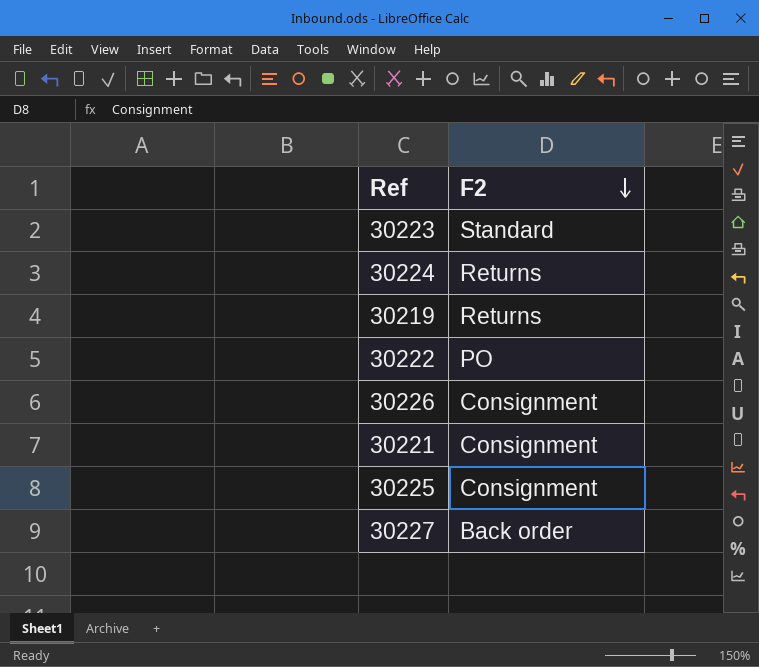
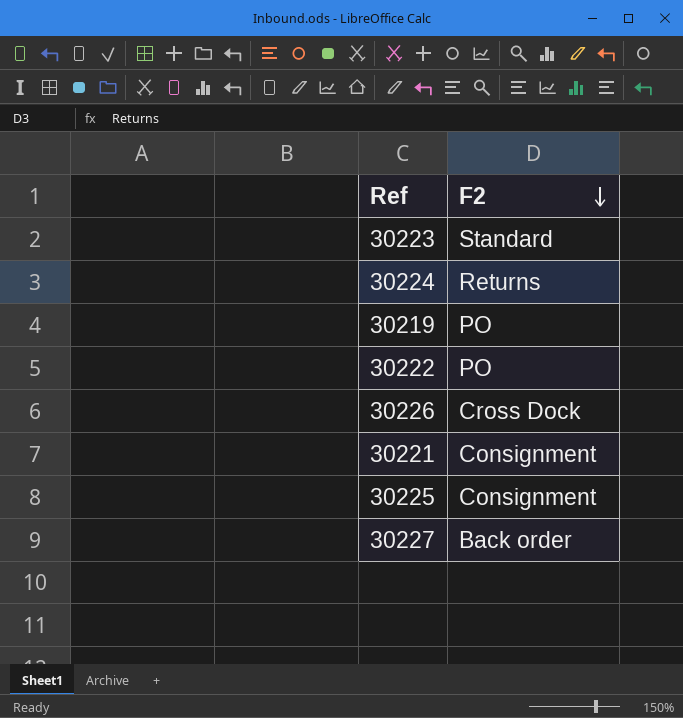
30219 | F2: Returns -> PO
30226 | F2: Consignment -> Cross Dock

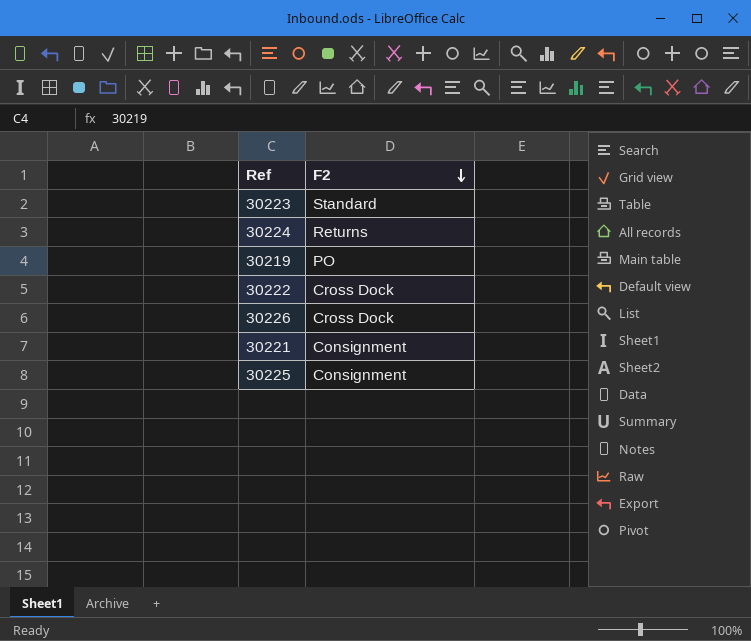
row 30227: Back order -> none
30222 | F2: PO -> Cross Dock

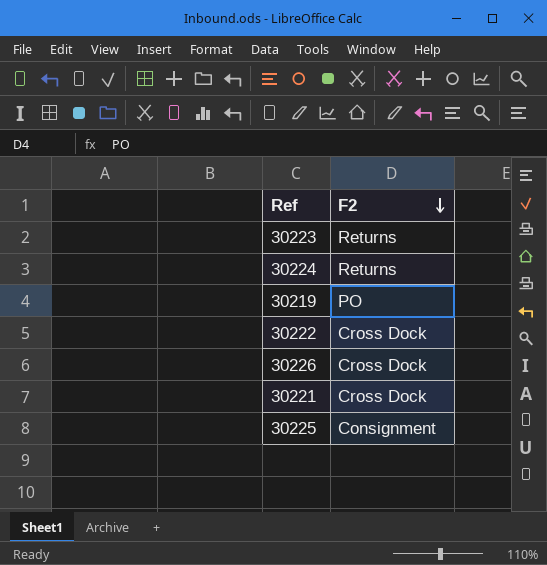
30223 | F2: Standard -> Returns
30221 | F2: Consignment -> Cross Dock

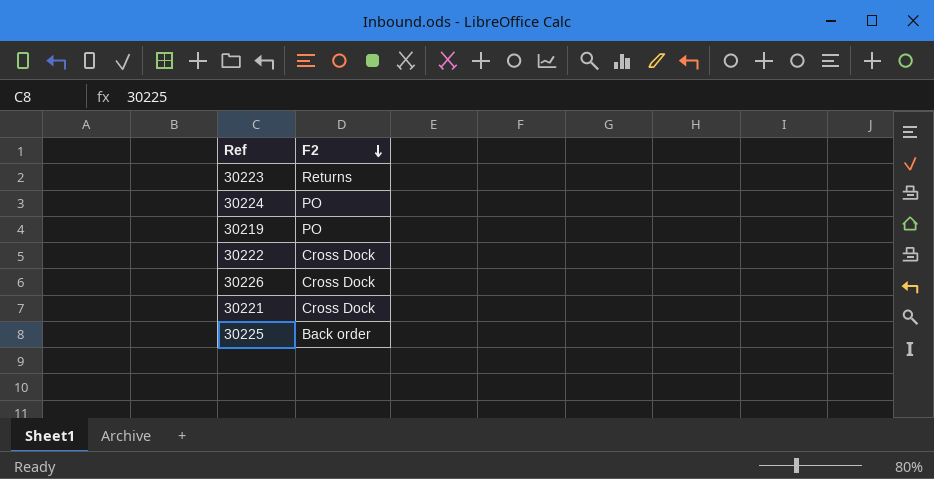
30224 | F2: Returns -> PO
30225 | F2: Consignment -> Back order

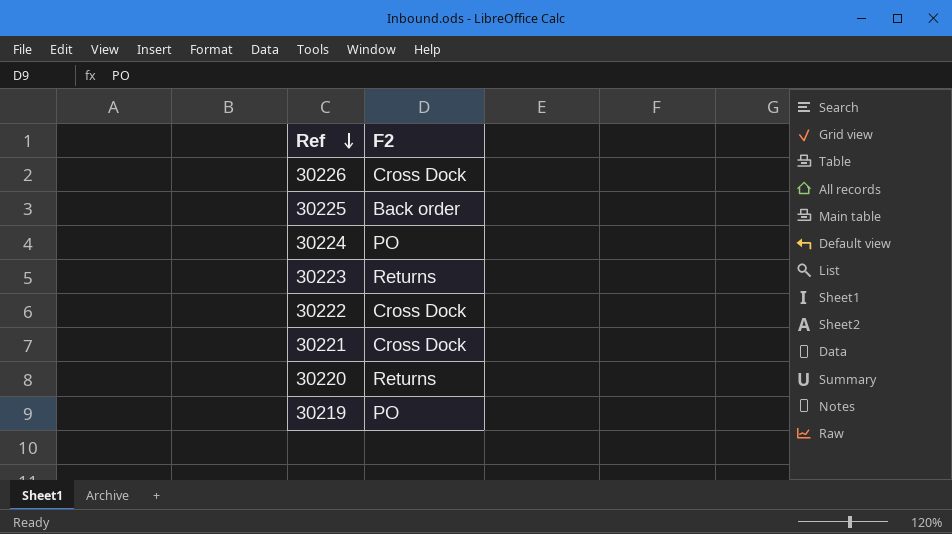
row order: F2 descending -> Ref descending
row 30220: none -> Returns

